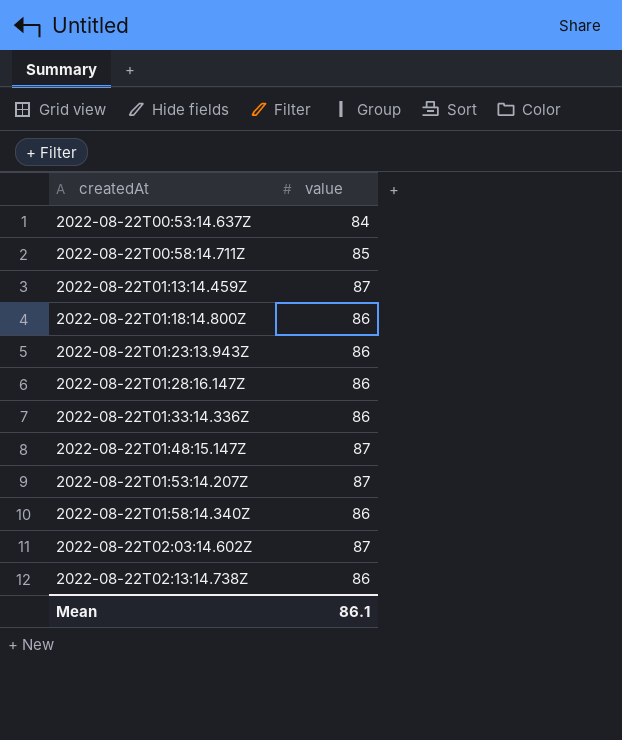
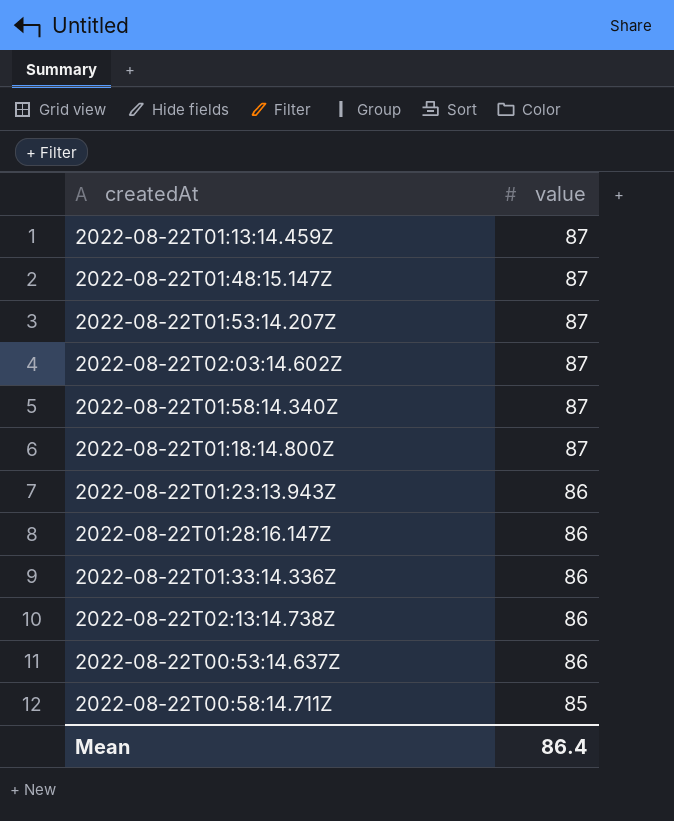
row order: createdAt ascending -> value descending
2022-08-22T01:58:14.340Z | value: 86 -> 87
2022-08-22T01:18:14.800Z | value: 86 -> 87
2022-08-22T00:53:14.637Z | value: 84 -> 86
Mean | value: 86.1 -> 86.4

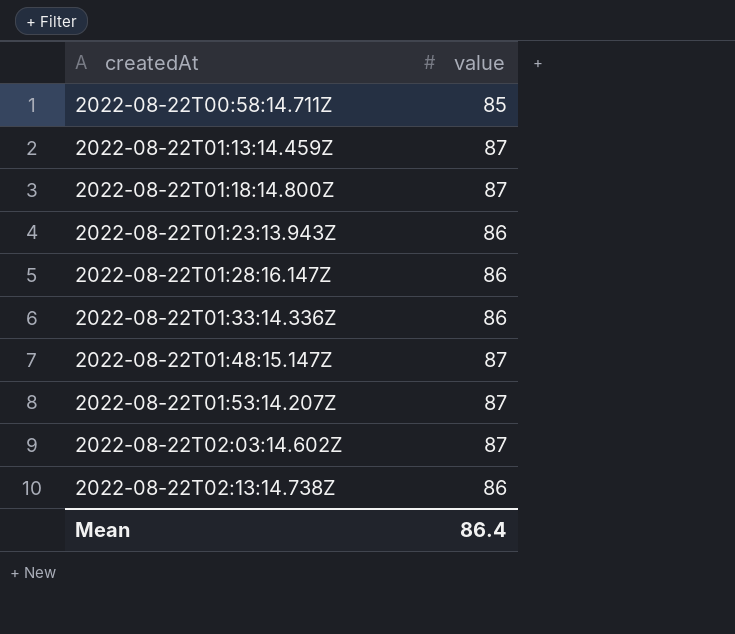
row order: value descending -> createdAt ascending
row 2022-08-22T01:58:14.340Z: 87 -> none
row 2022-08-22T00:53:14.637Z: 86 -> none

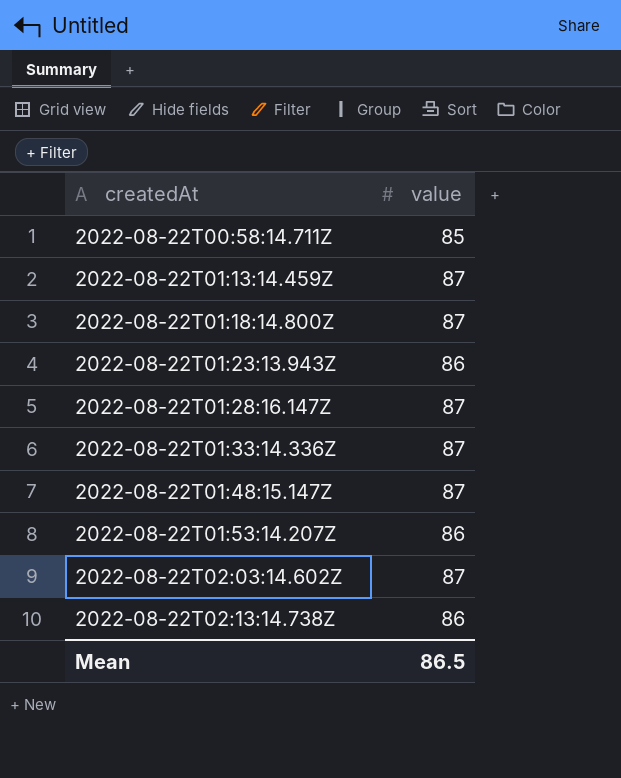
2022-08-22T01:28:16.147Z | value: 86 -> 87
2022-08-22T01:33:14.336Z | value: 86 -> 87
2022-08-22T01:53:14.207Z | value: 87 -> 86
Mean | value: 86.4 -> 86.5

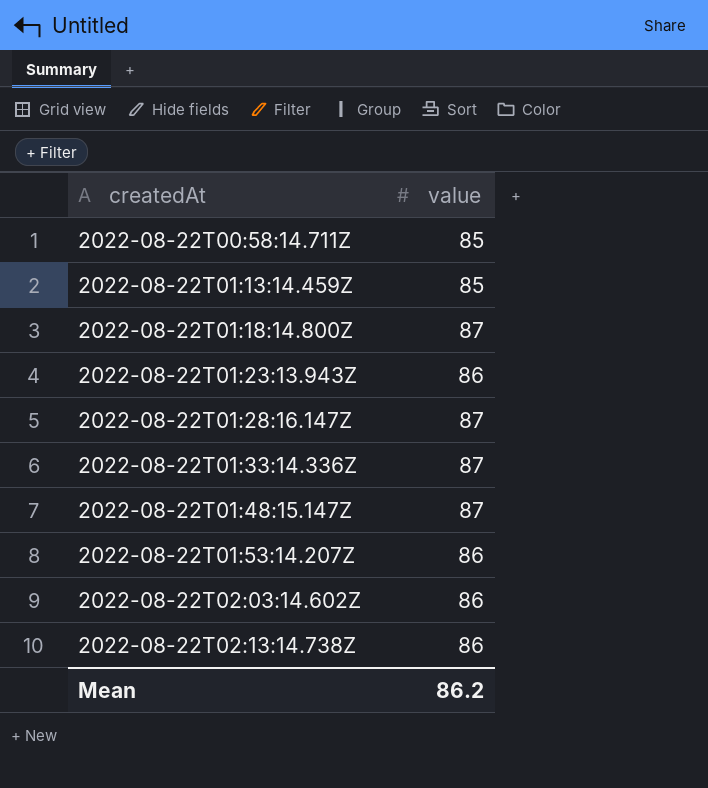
2022-08-22T01:13:14.459Z | value: 87 -> 85
2022-08-22T02:03:14.602Z | value: 87 -> 86
Mean | value: 86.5 -> 86.2

